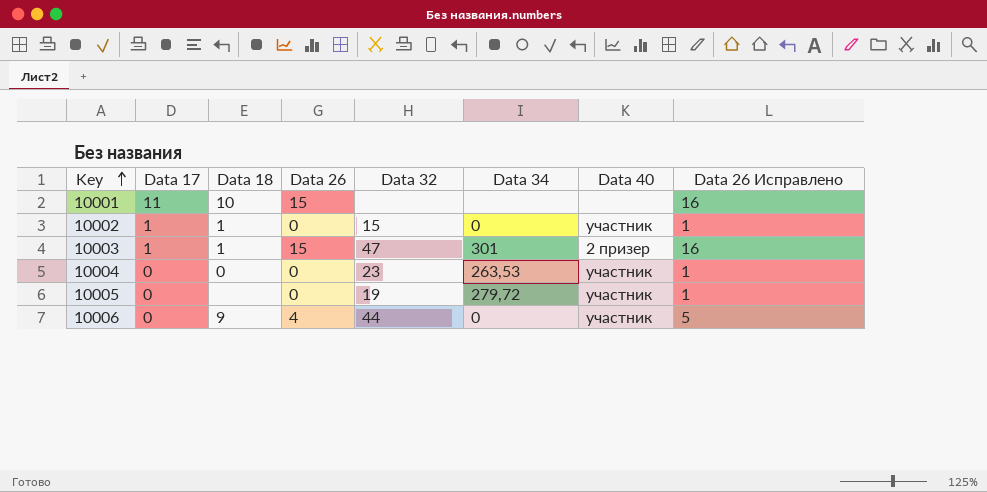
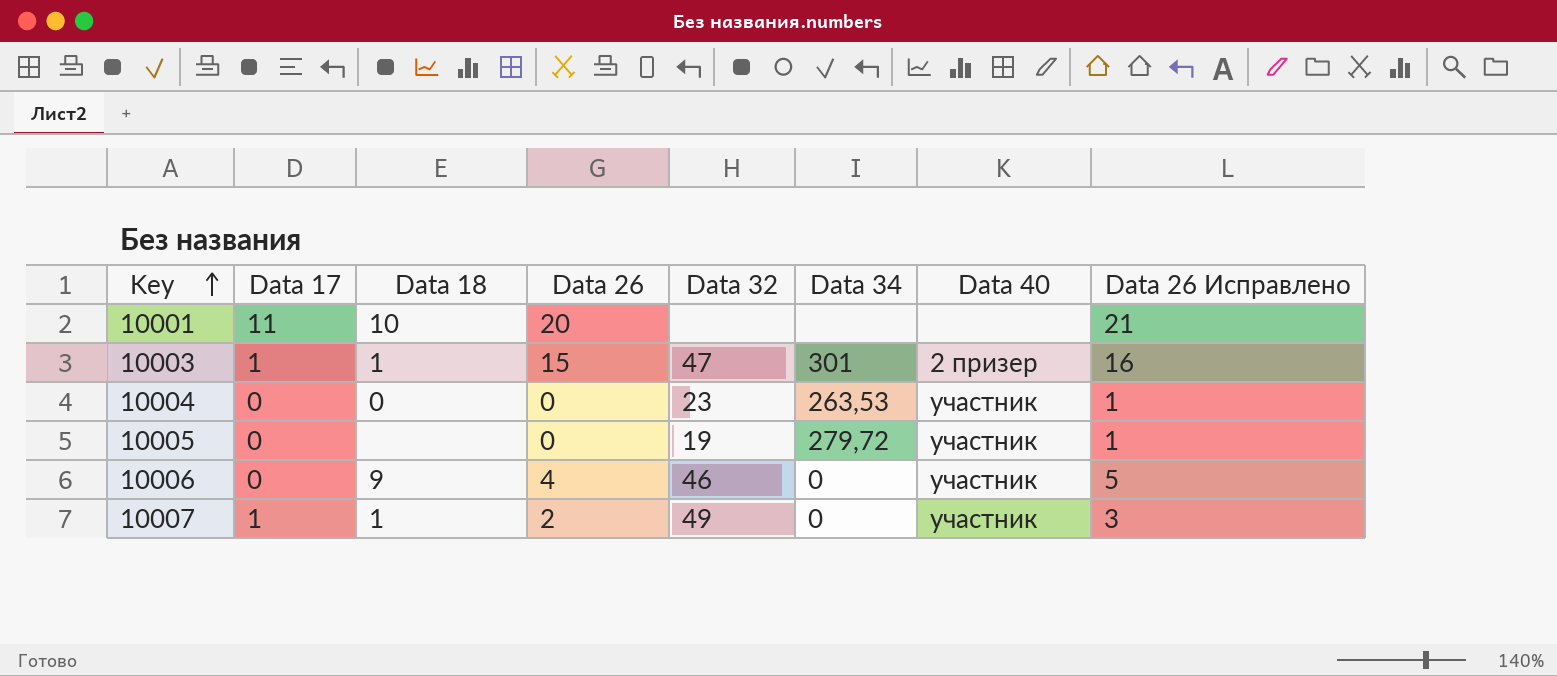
row 10002: 1 | 1 | 0 | 15 | 0 | участник | 1 -> none
10001 | Data 26: 15 -> 20
10001 | Data 26 Исправлено: 16 -> 21
10006 | Data 32: 44 -> 46
row 10007: none -> 1 | 1 | 2 | 49 | 0 | участник | 3

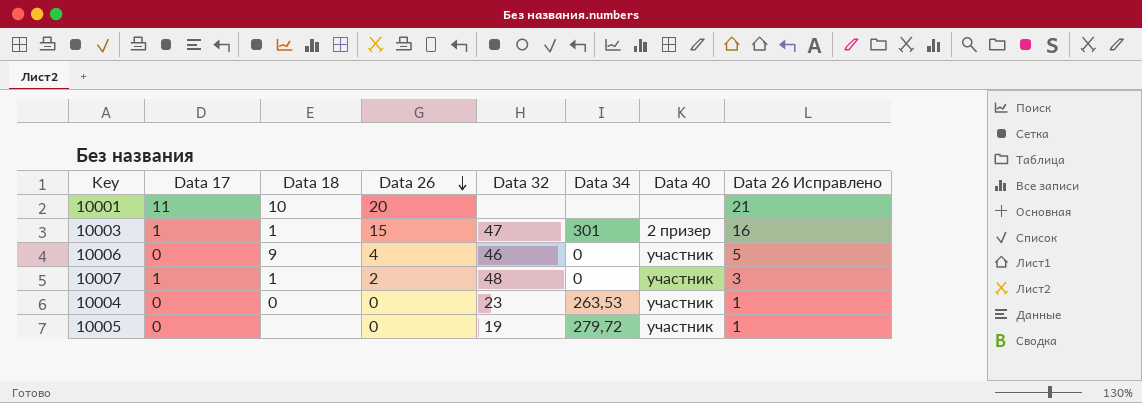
row order: Key ascending -> Data 26 descending
10007 | Data 32: 49 -> 48

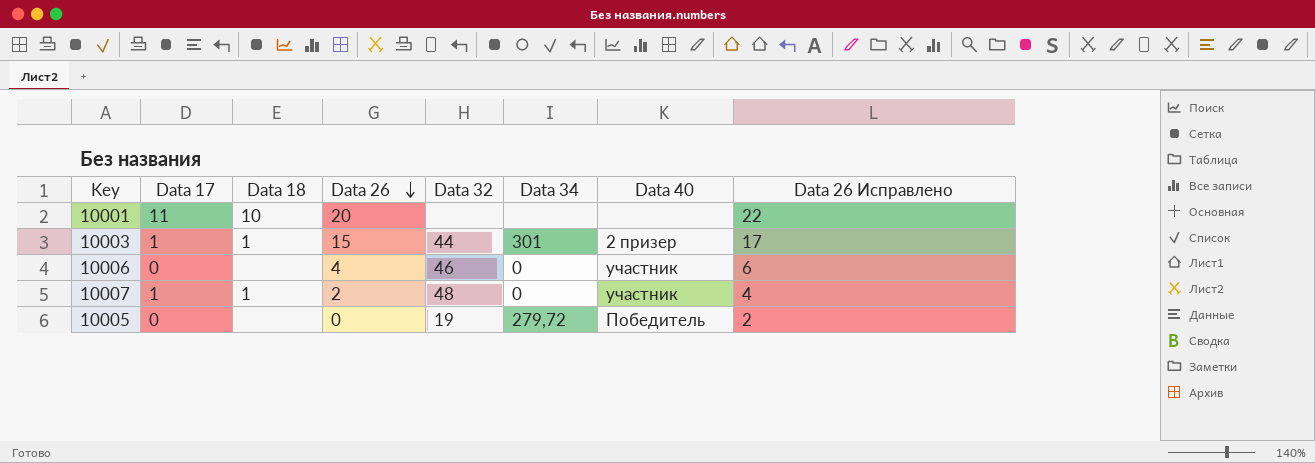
column Data 26 Исправлено | formula: [Data 26] + 1 -> [Data 26] + 2
row 10004: 0 | 0 | 0 | 23 | 263,53 | участник | 1 -> none
10003 | Data 32: 47 -> 44
10006 | Data 18: 9 -> none
10005 | Data 40: участник -> Победитель

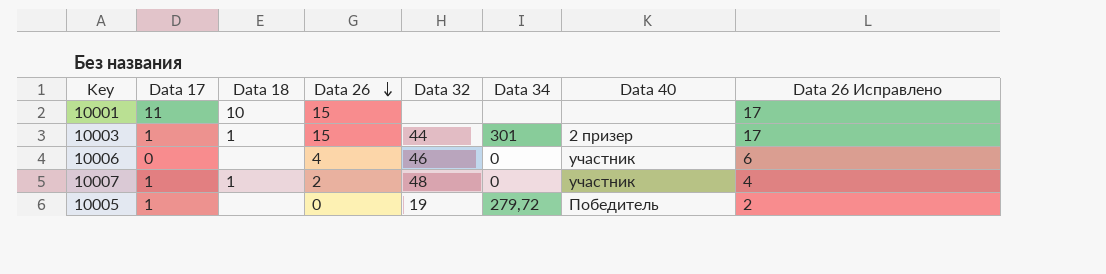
10001 | Data 26: 20 -> 15
10001 | Data 26 Исправлено: 22 -> 17
10005 | Data 17: 0 -> 1

